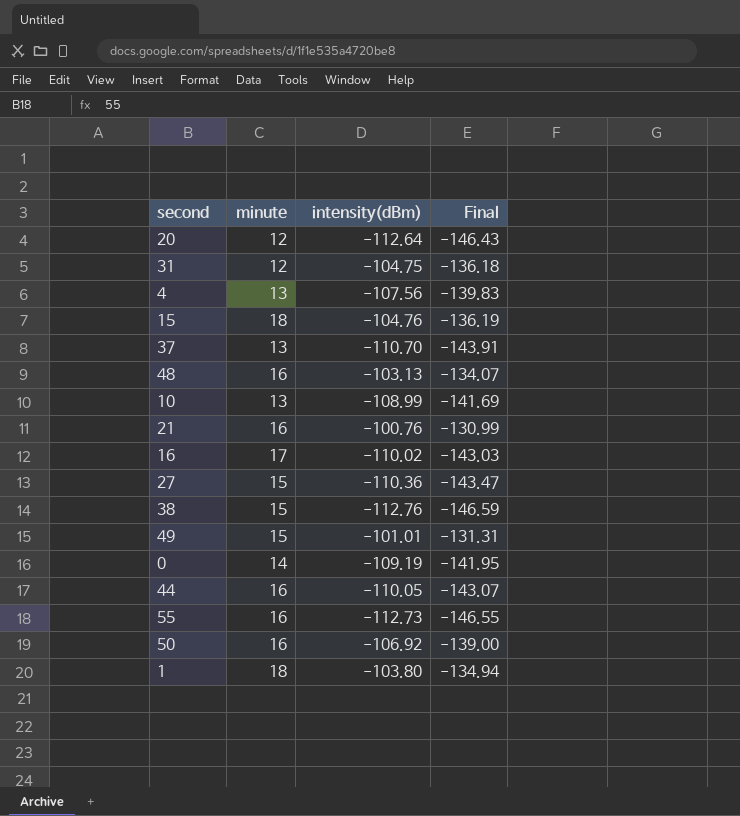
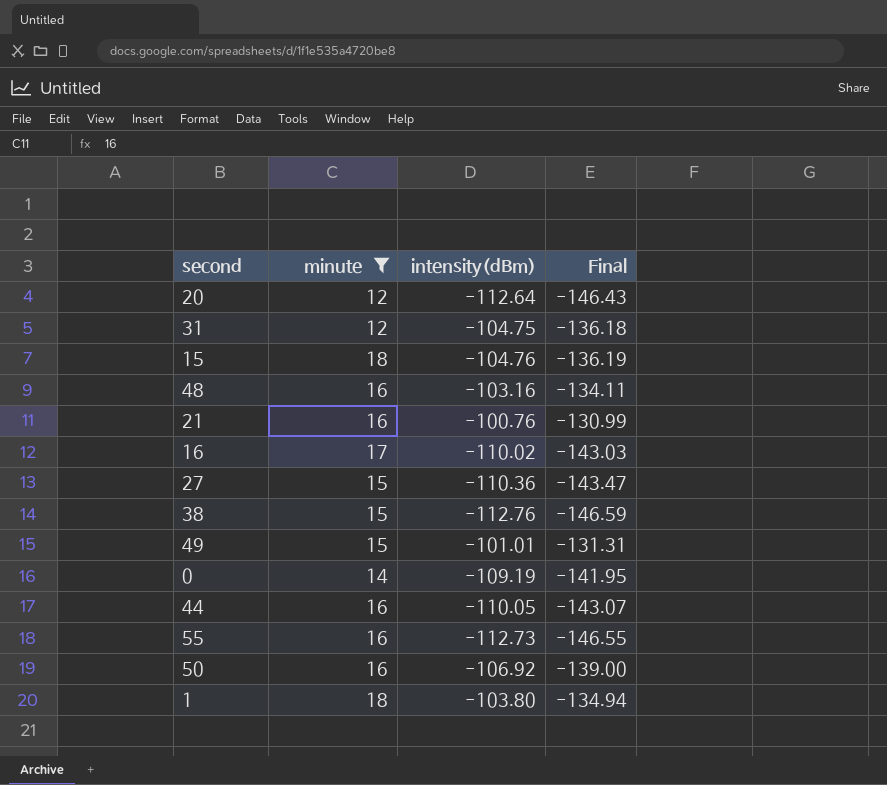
filter: none -> minute != 13
48 | intensity(dBm): -103.13 -> -103.16
48 | Final: -134.07 -> -134.11

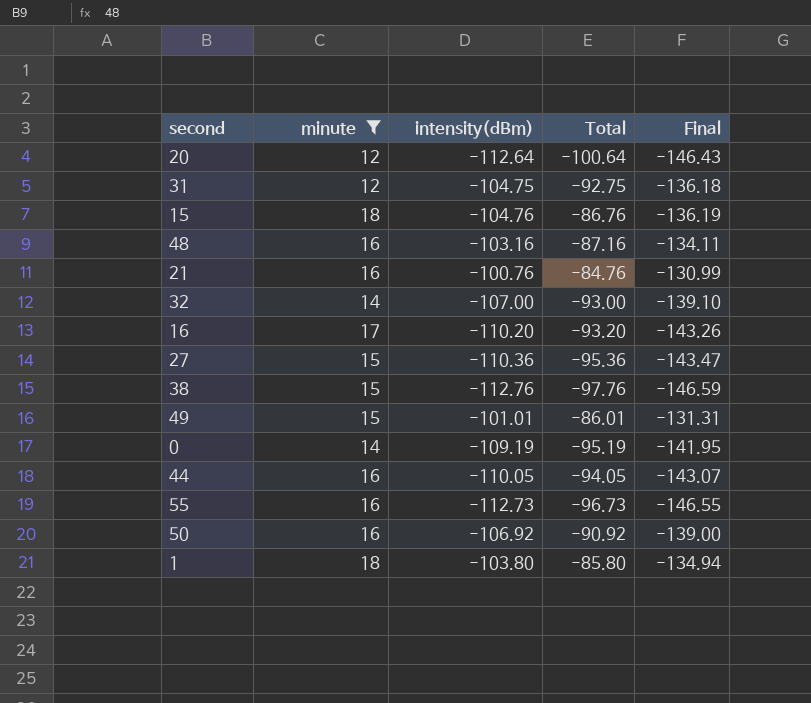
column Total | formula: none -> [minute] + [intensity(dBm)]
row 32: none -> 14 | -107.00 | -93.00 | -139.10
16 | intensity(dBm): -110.02 -> -110.20
16 | Final: -143.03 -> -143.26

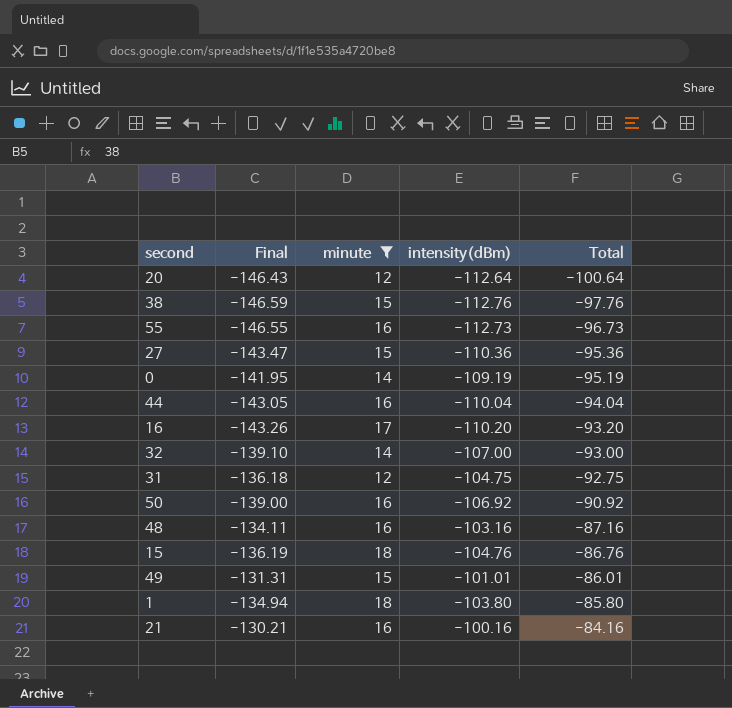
row order: none -> Total ascending
column Final | position: 5 -> 2
44 | Final: -143.07 -> -143.05
44 | intensity(dBm): -110.05 -> -110.04
44 | Total: -94.05 -> -94.04
21 | Final: -130.99 -> -130.21
21 | intensity(dBm): -100.76 -> -100.16
21 | Total: -84.76 -> -84.16

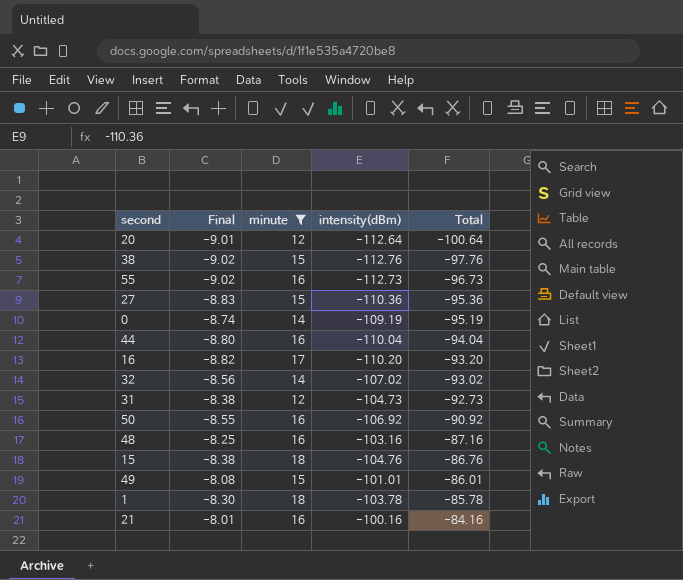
column Final | formula: [intensity(dBm)] * 1.3 -> [intensity(dBm)] * 0.08
32 | intensity(dBm): -107.00 -> -107.02
32 | Total: -93.00 -> -93.02
31 | intensity(dBm): -104.75 -> -104.73
31 | Total: -92.75 -> -92.73
1 | intensity(dBm): -103.80 -> -103.78
1 | Total: -85.80 -> -85.78

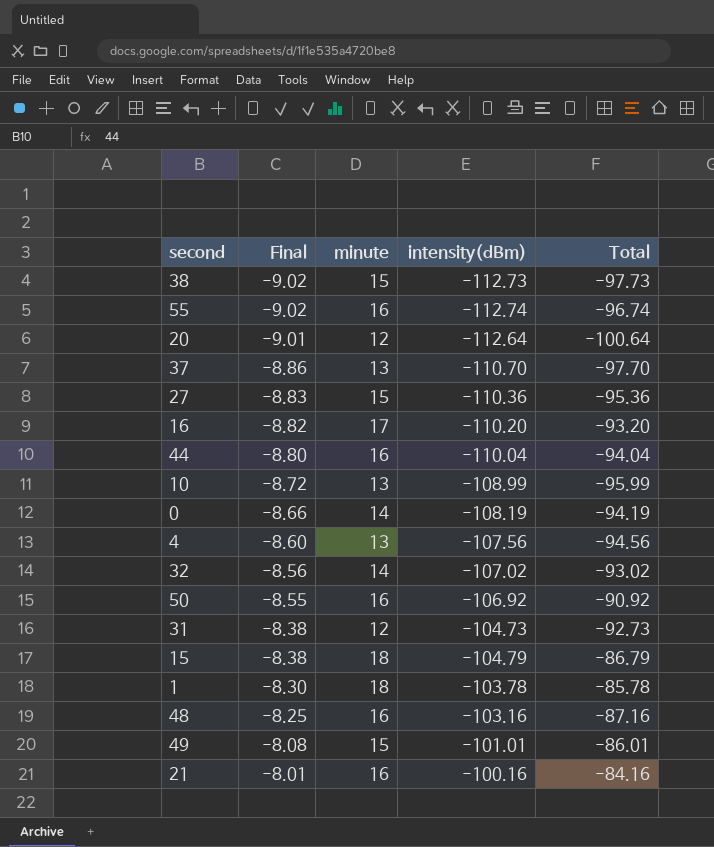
filter: minute != 13 -> none
row order: Total ascending -> Final ascending
38 | intensity(dBm): -112.76 -> -112.73
38 | Total: -97.76 -> -97.73
55 | intensity(dBm): -112.73 -> -112.74
55 | Total: -96.73 -> -96.74
0 | Final: -8.74 -> -8.66
0 | intensity(dBm): -109.19 -> -108.19
0 | Total: -95.19 -> -94.19
15 | intensity(dBm): -104.76 -> -104.79
15 | Total: -86.76 -> -86.79

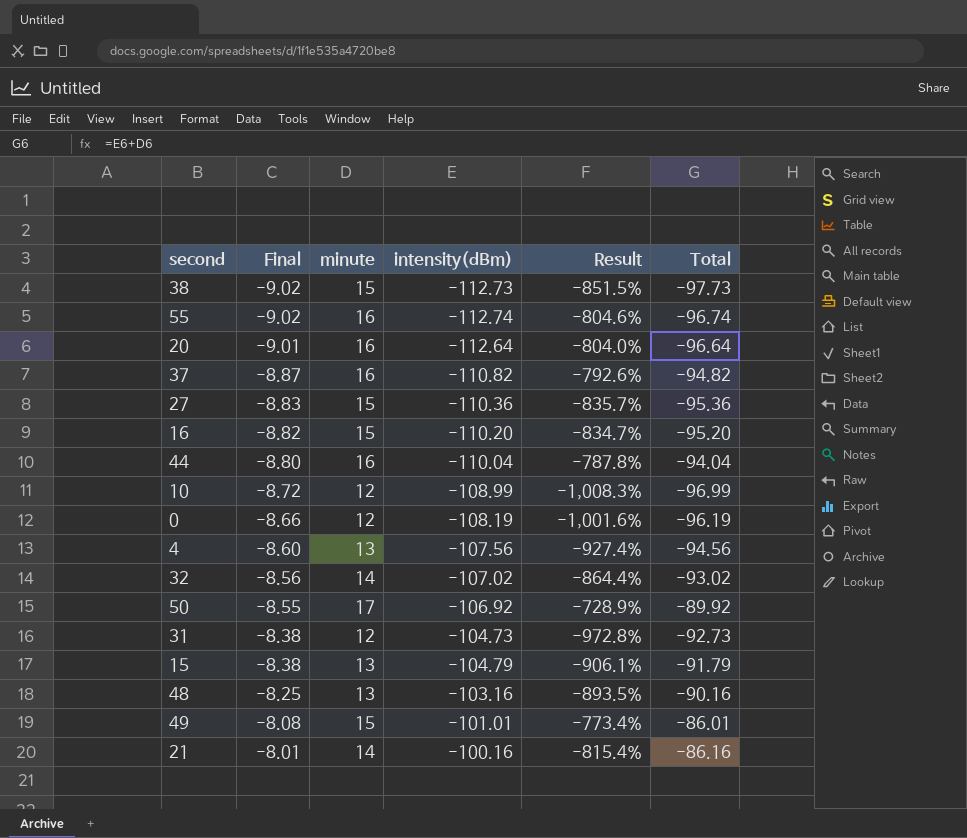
column Result | formula: none -> ([intensity(dBm)] - [minute]) / [minute]
row 1: -8.30 | 18 | -103.78 | -85.78 -> none
20 | minute: 12 -> 16
20 | Total: -100.64 -> -96.64
37 | Final: -8.86 -> -8.87
37 | minute: 13 -> 16
37 | intensity(dBm): -110.70 -> -110.82
37 | Total: -97.70 -> -94.82
16 | minute: 17 -> 15
16 | Total: -93.20 -> -95.20
10 | minute: 13 -> 12
10 | Total: -95.99 -> -96.99
0 | minute: 14 -> 12
0 | Total: -94.19 -> -96.19
50 | minute: 16 -> 17
50 | Total: -90.92 -> -89.92
15 | minute: 18 -> 13
15 | Total: -86.79 -> -91.79
48 | minute: 16 -> 13
48 | Total: -87.16 -> -90.16
21 | minute: 16 -> 14
21 | Total: -84.16 -> -86.16

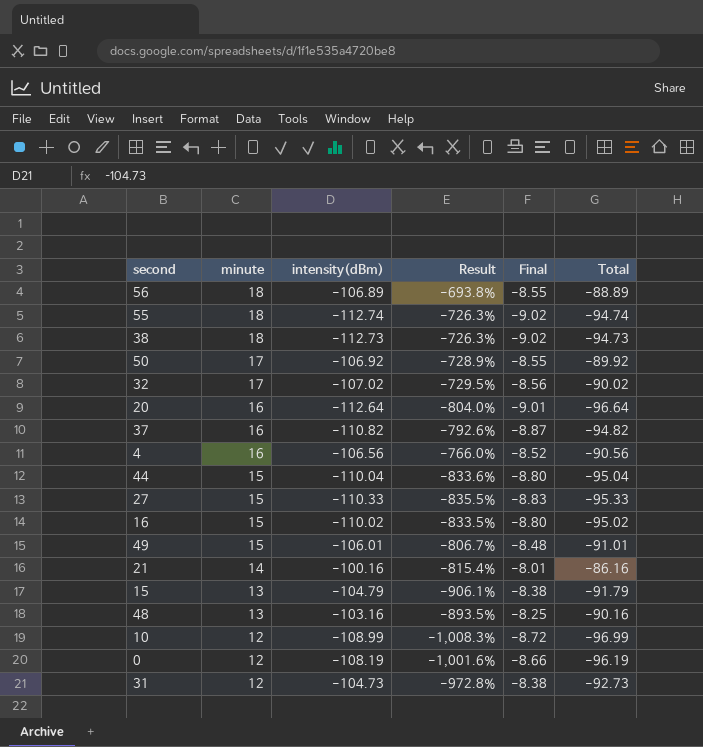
row order: Final ascending -> minute descending
column Final | position: 2 -> 5
row 56: none -> 18 | -106.89 | -693.8% | -8.55 | -88.89
55 | minute: 16 -> 18
55 | Result: -804.6% -> -726.3%
55 | Total: -96.74 -> -94.74
38 | minute: 15 -> 18
38 | Result: -851.5% -> -726.3%
38 | Total: -97.73 -> -94.73
32 | minute: 14 -> 17
32 | Result: -864.4% -> -729.5%
32 | Total: -93.02 -> -90.02
4 | minute: 13 -> 16
4 | intensity(dBm): -107.56 -> -106.56
4 | Result: -927.4% -> -766.0%
4 | Final: -8.60 -> -8.52
4 | Total: -94.56 -> -90.56
44 | minute: 16 -> 15
44 | Result: -787.8% -> -833.6%
44 | Total: -94.04 -> -95.04
27 | intensity(dBm): -110.36 -> -110.33
27 | Result: -835.7% -> -835.5%
27 | Total: -95.36 -> -95.33
16 | intensity(dBm): -110.20 -> -110.02
16 | Result: -834.7% -> -833.5%
16 | Final: -8.82 -> -8.80
16 | Total: -95.20 -> -95.02
49 | intensity(dBm): -101.01 -> -106.01
49 | Result: -773.4% -> -806.7%
49 | Final: -8.08 -> -8.48
49 | Total: -86.01 -> -91.01

